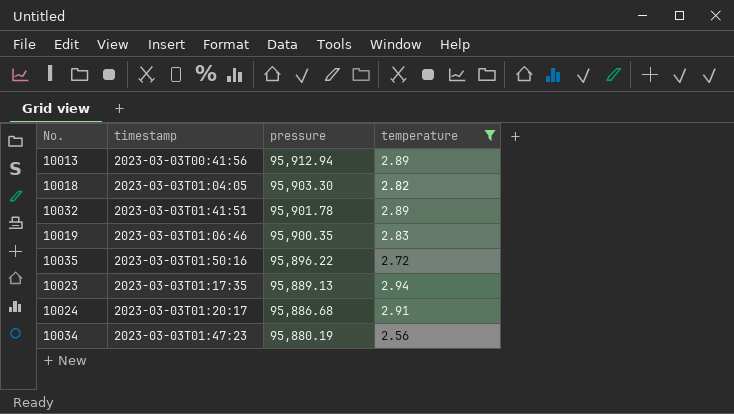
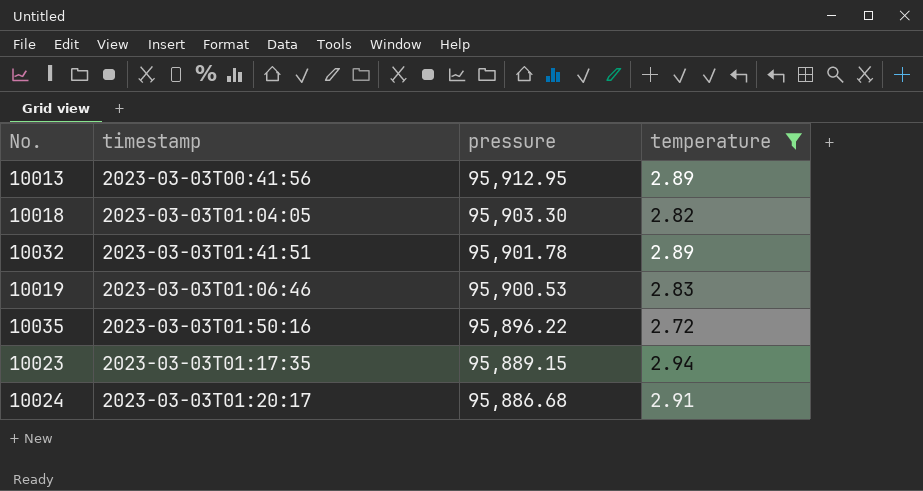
row 10034: 2023-03-03T01:47:23 | 95,880.19 | 2.56 -> none
10013 | pressure: 95,912.94 -> 95,912.95
10019 | pressure: 95,900.35 -> 95,900.53
10023 | pressure: 95,889.13 -> 95,889.15

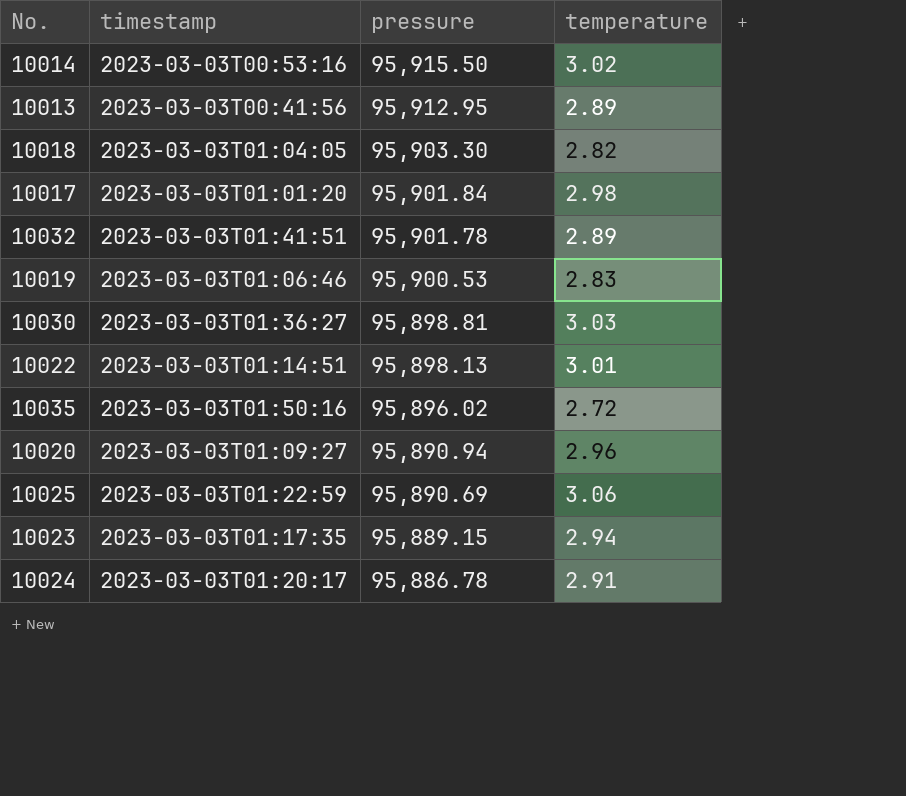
filter: temperature <= 2.94 -> none
10035 | pressure: 95,896.22 -> 95,896.02
10024 | pressure: 95,886.68 -> 95,886.78

